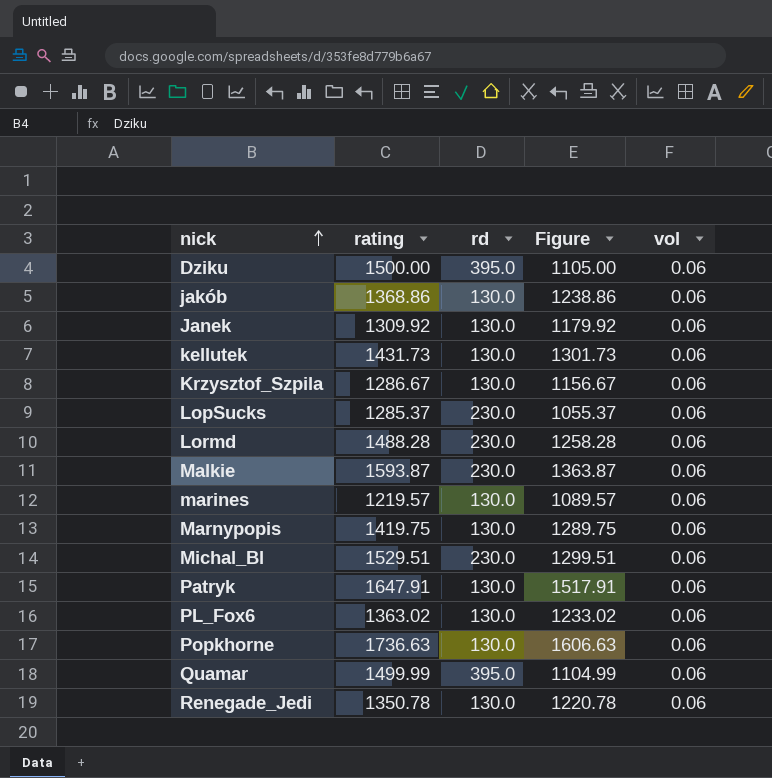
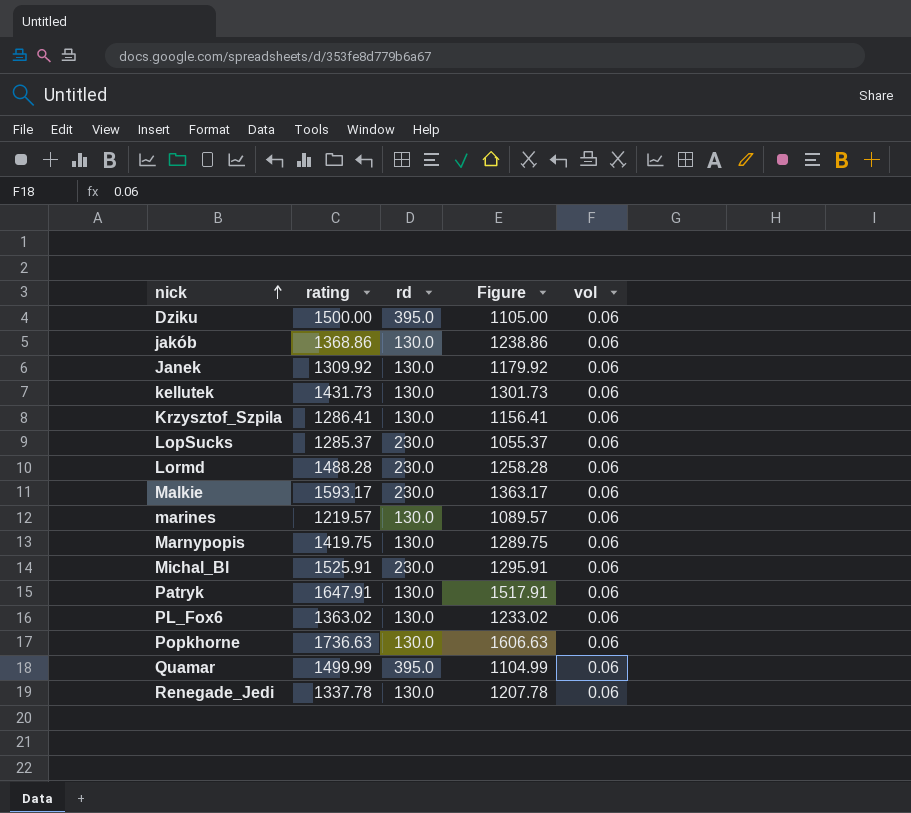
Krzysztof_Szpila | rating: 1286.67 -> 1286.41
Krzysztof_Szpila | Figure: 1156.67 -> 1156.41
Malkie | rating: 1593.87 -> 1593.17
Malkie | Figure: 1363.87 -> 1363.17
Michal_Bl | rating: 1529.51 -> 1525.91
Michal_Bl | Figure: 1299.51 -> 1295.91
Renegade_Jedi | rating: 1350.78 -> 1337.78
Renegade_Jedi | Figure: 1220.78 -> 1207.78

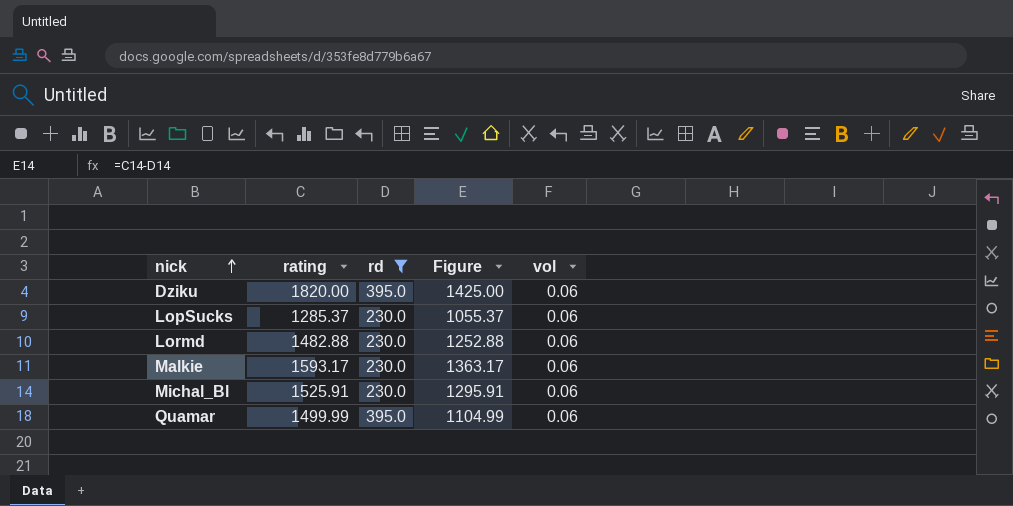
filter: none -> rd != 130.0
Dziku | rating: 1500.00 -> 1820.00
Dziku | Figure: 1105.00 -> 1425.00
Lormd | rating: 1488.28 -> 1482.88
Lormd | Figure: 1258.28 -> 1252.88

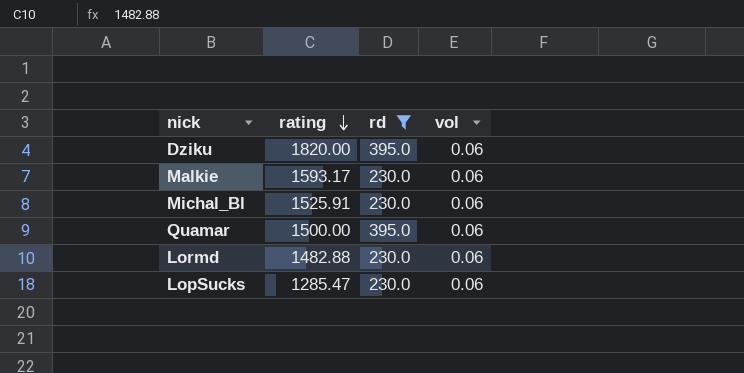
row order: nick ascending -> rating descending
column Figure | formula: [rating] - [rd] -> none
Quamar | rating: 1499.99 -> 1500.00
LopSucks | rating: 1285.37 -> 1285.47

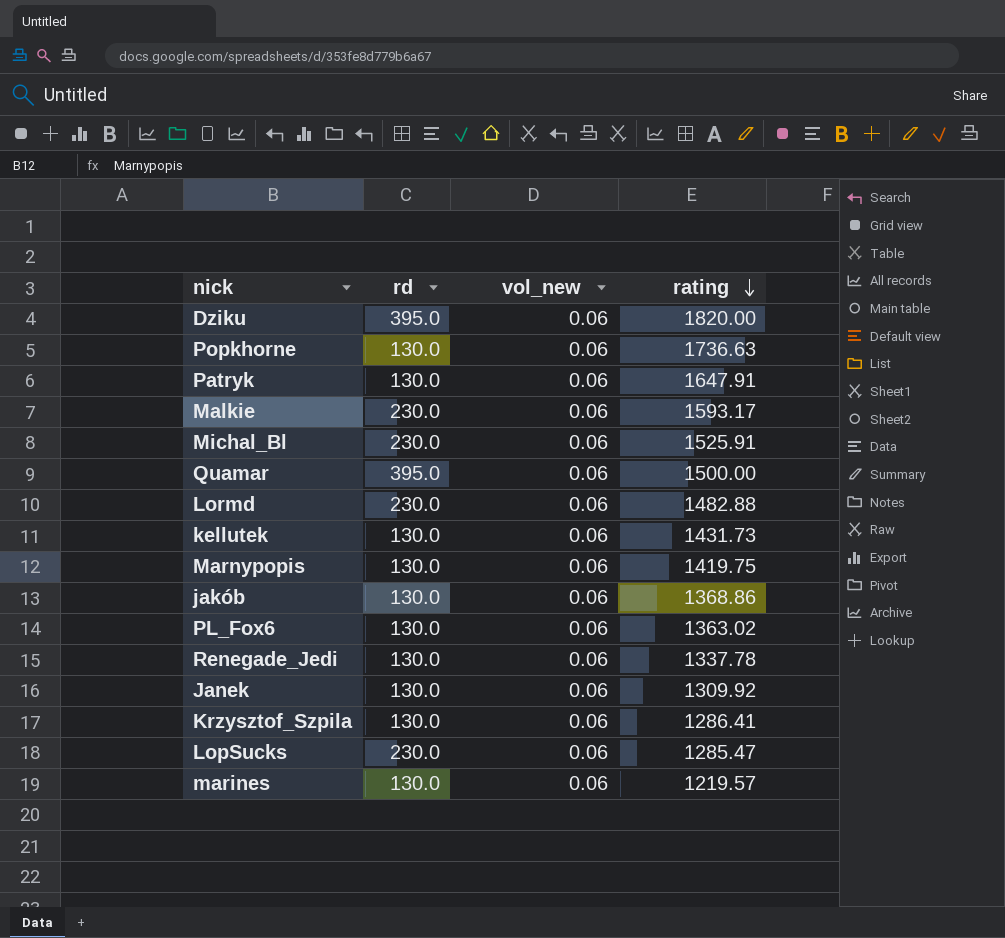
filter: rd != 130.0 -> none
column name: vol -> vol_new
column rating | position: 2 -> 4

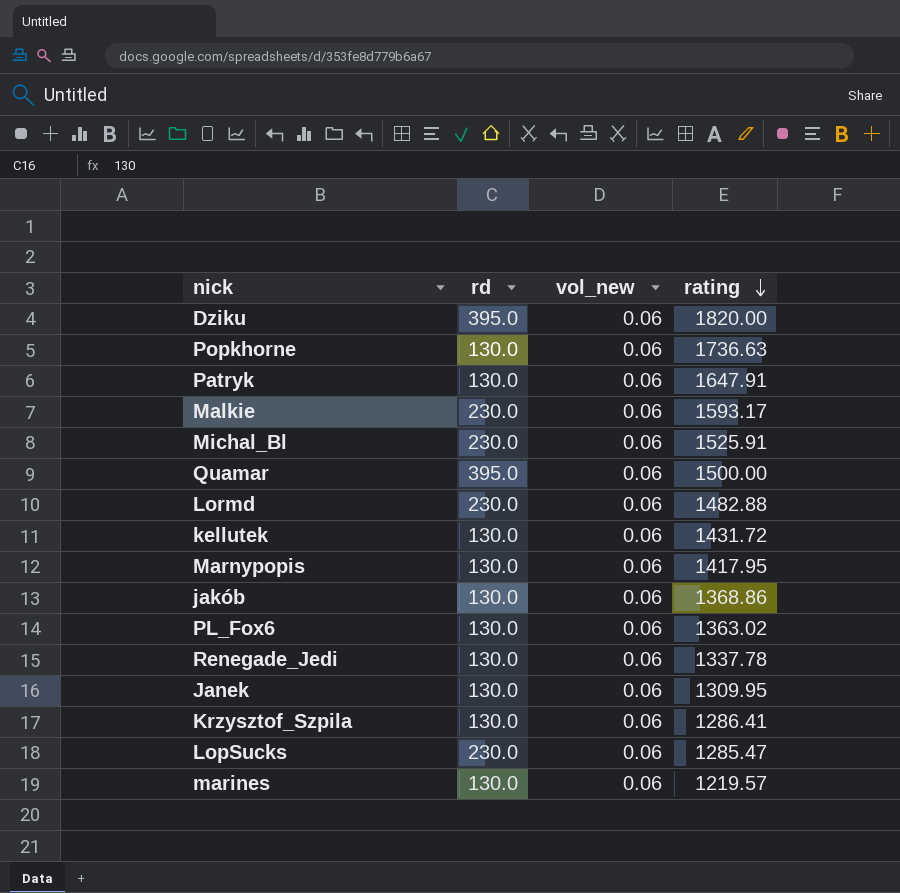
kellutek | rating: 1431.73 -> 1431.72
Marnypopis | rating: 1419.75 -> 1417.95
Janek | rating: 1309.92 -> 1309.95

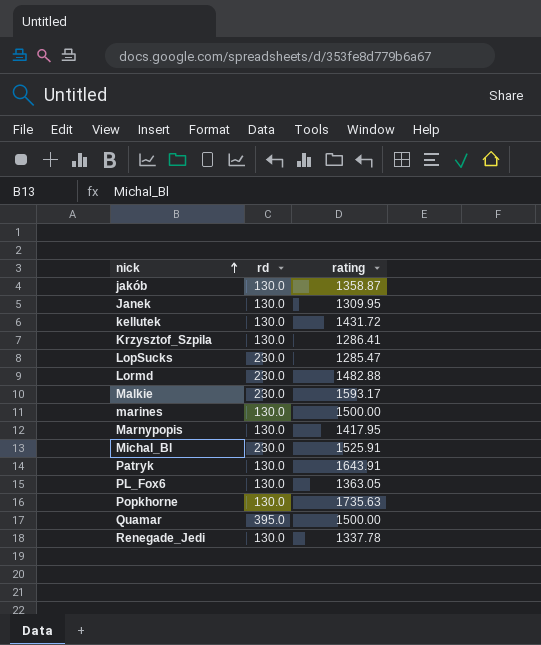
row order: rating descending -> nick ascending
column vol_new | position: 3 -> none
row Dziku: 395.0 | 0.06 | 1820.00 -> none
jakób | rating: 1368.86 -> 1358.87
marines | rating: 1219.57 -> 1500.00
Patryk | rating: 1647.91 -> 1643.91
PL_Fox6 | rating: 1363.02 -> 1363.05
Popkhorne | rating: 1736.63 -> 1735.63

